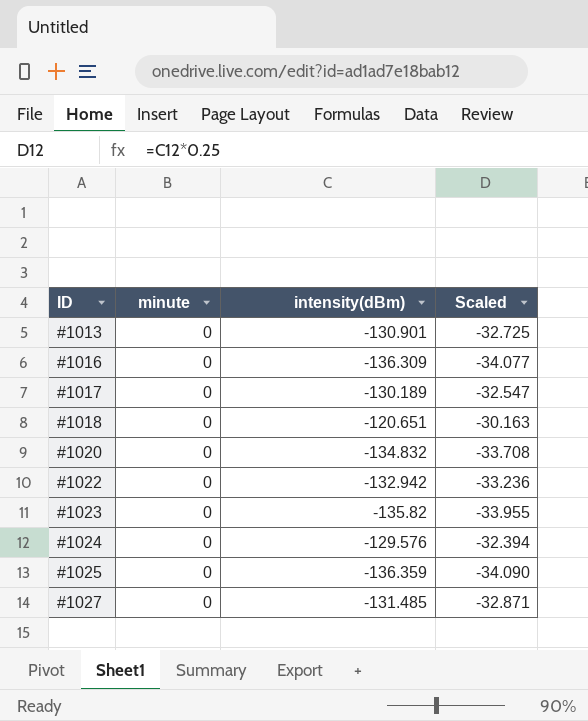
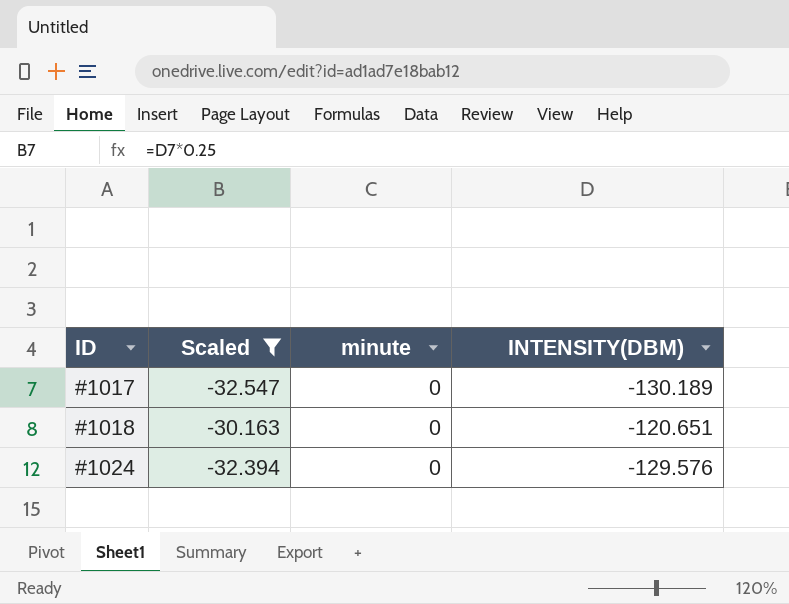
filter: none -> Scaled >= -32.547
column Scaled | position: 4 -> 2
column name: intensity(dBm) -> INTENSITY(DBM)

